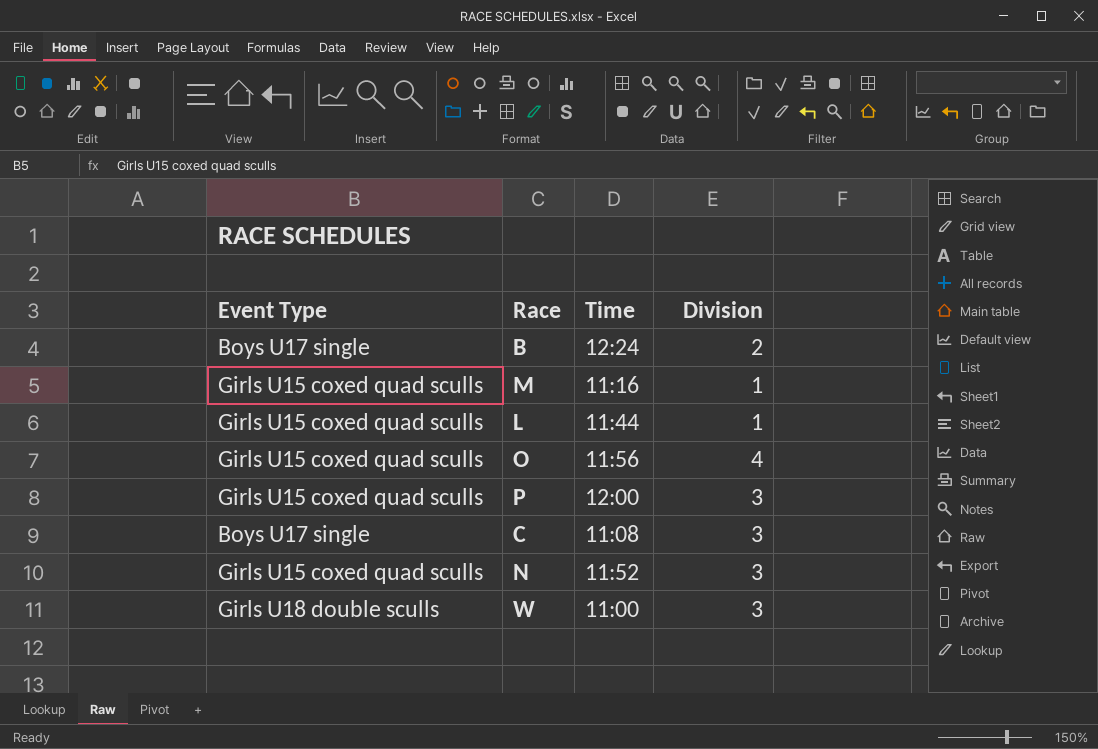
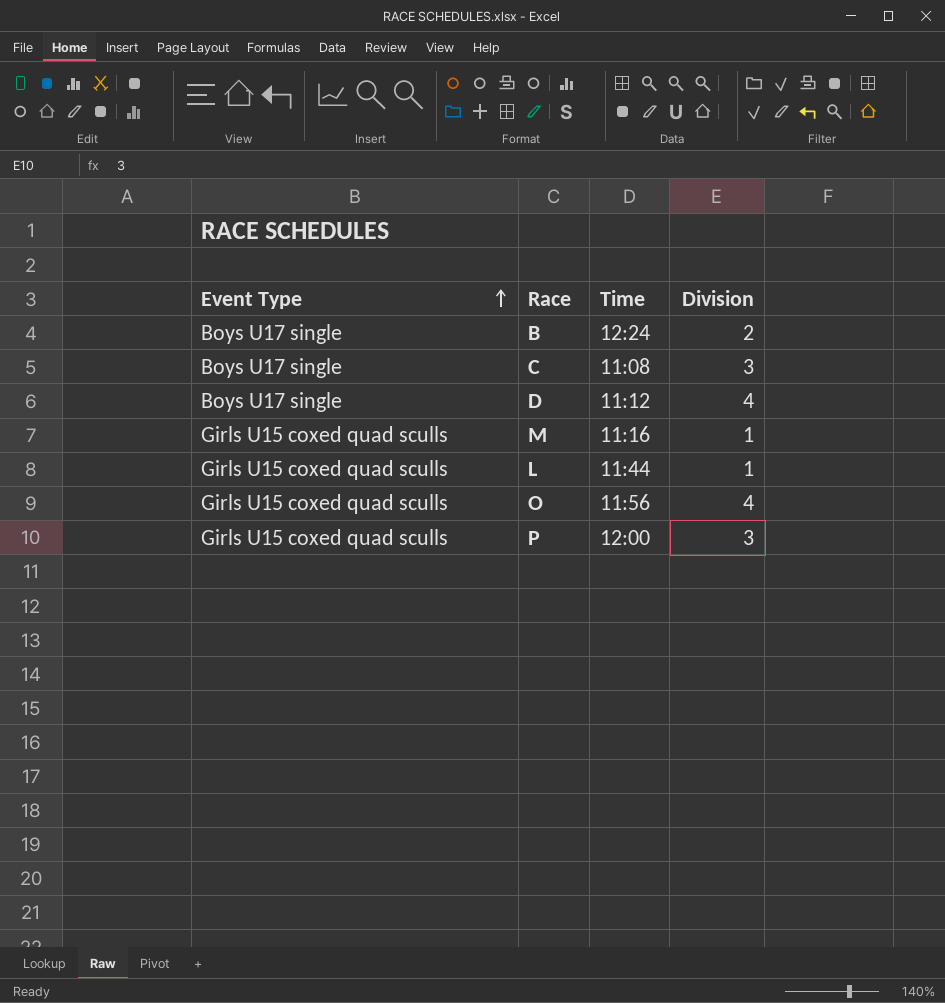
row order: none -> Event Type ascending
row N: Girls U15 coxed quad sculls | 11:52 | 3 -> none
row W: Girls U18 double sculls | 11:00 | 3 -> none
row D: none -> Boys U17 single | 11:12 | 4

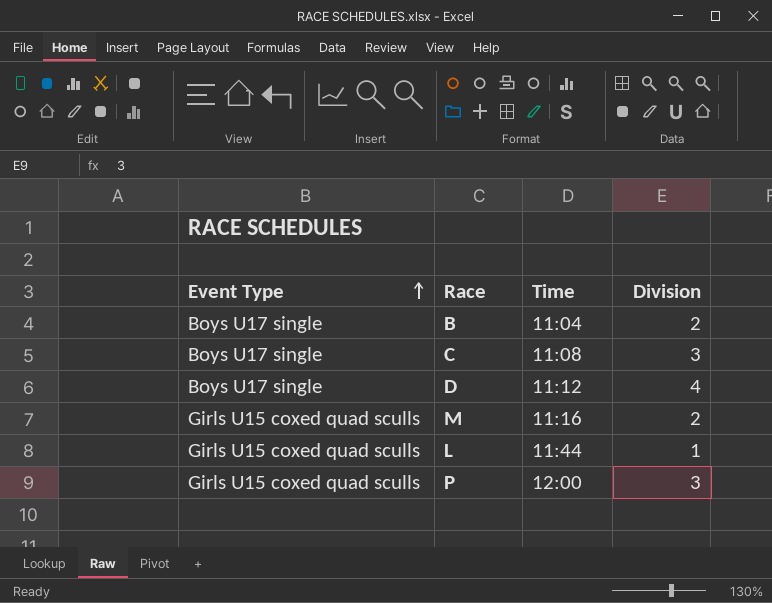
row O: Girls U15 coxed quad sculls | 11:56 | 4 -> none
B | Time: 12:24 -> 11:04
M | Division: 1 -> 2

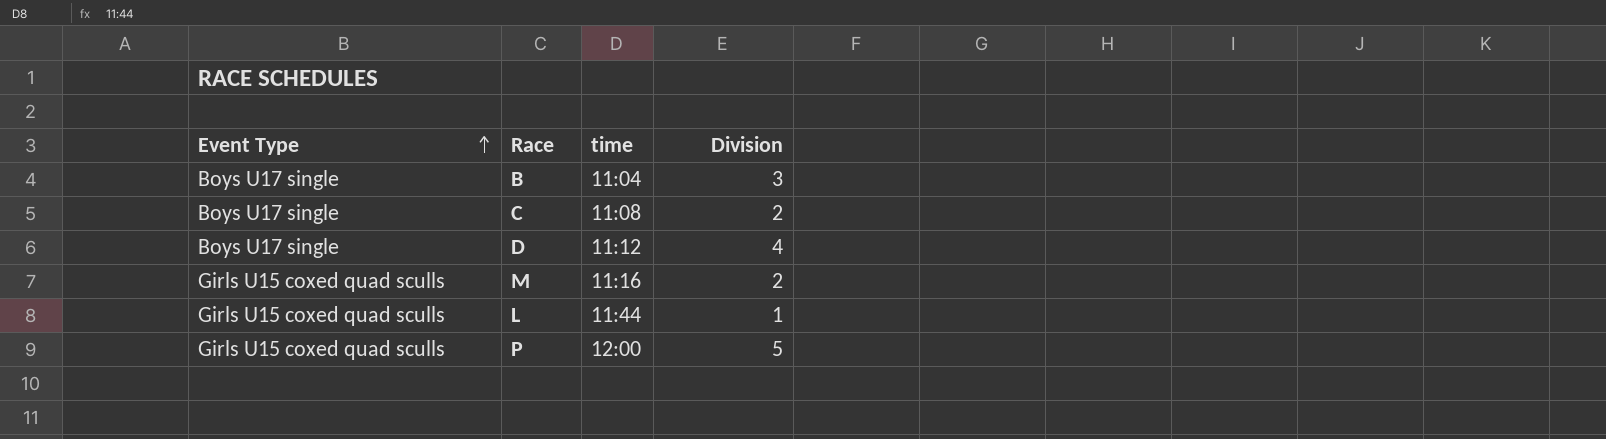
column name: Time -> time
B | Division: 2 -> 3
C | Division: 3 -> 2
P | Division: 3 -> 5

